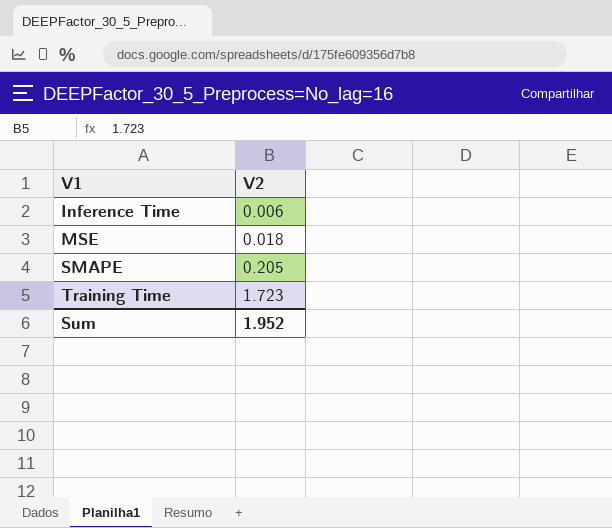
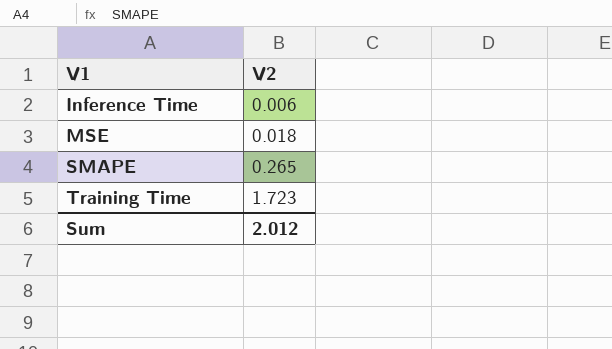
SMAPE | V2: 0.205 -> 0.265
Sum | V2: 1.952 -> 2.012

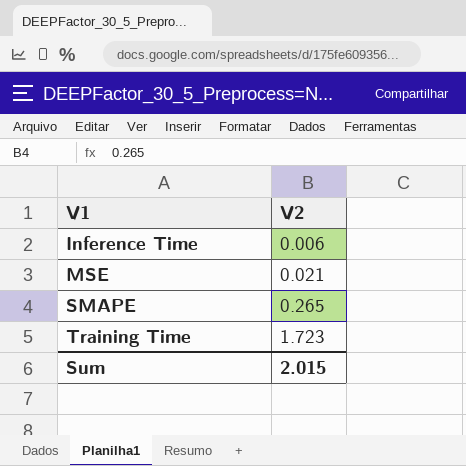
MSE | V2: 0.018 -> 0.021
Sum | V2: 2.012 -> 2.015

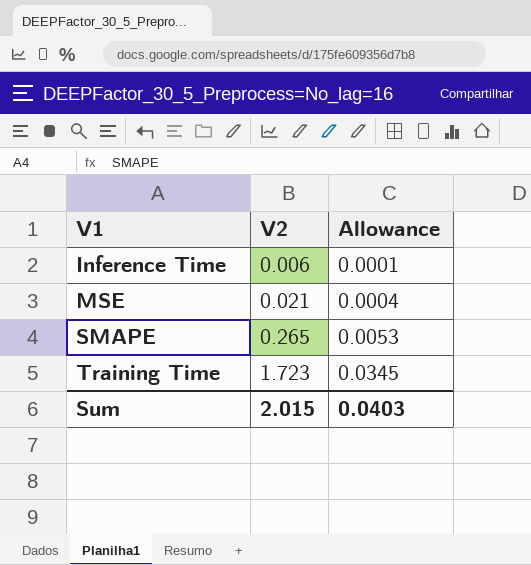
column Allowance | formula: none -> [V2] * 0.02

